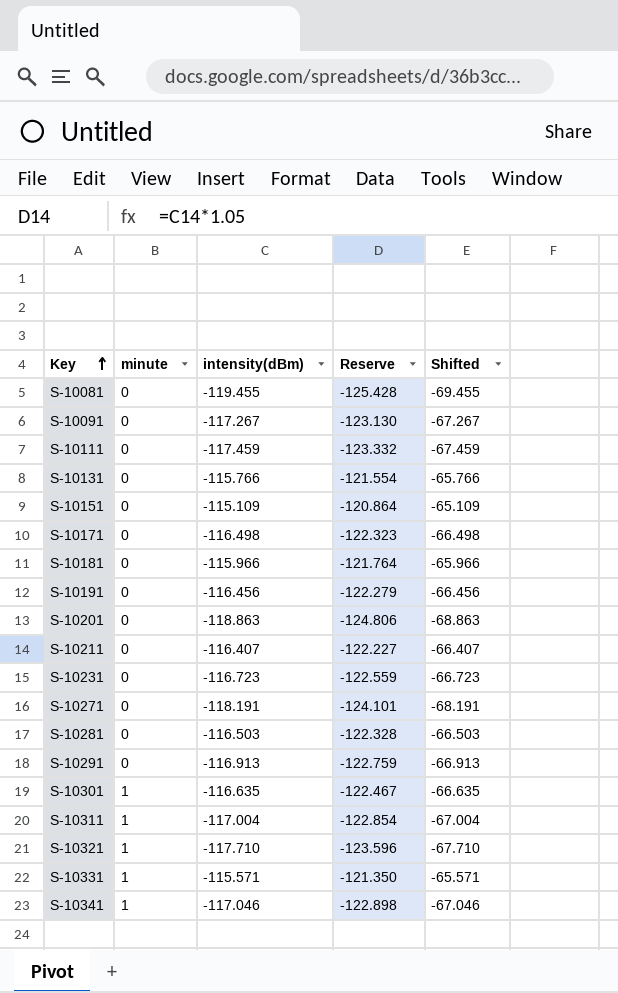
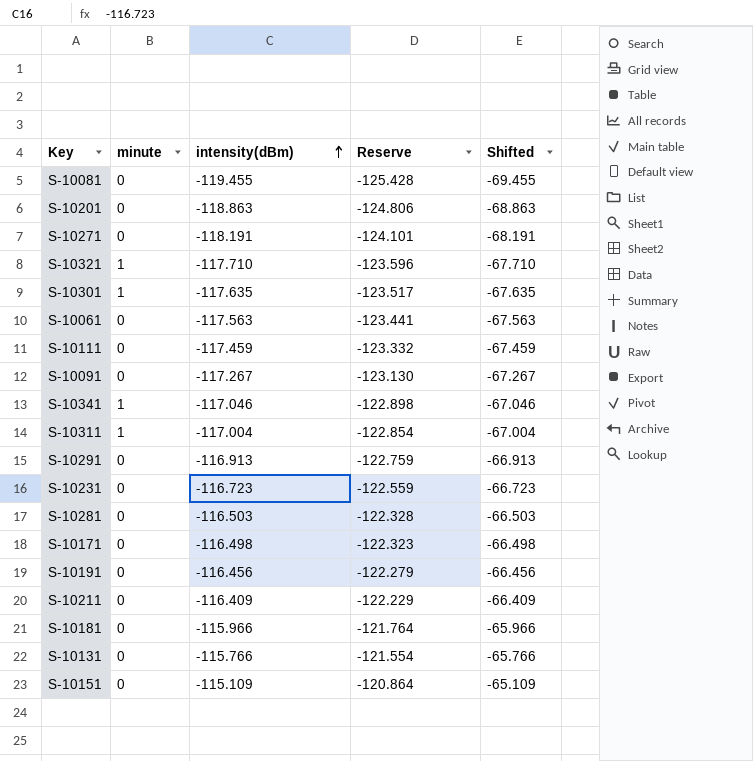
row order: Key ascending -> intensity(dBm) ascending
row S-10331: 1 | -115.571 | -121.350 | -65.571 -> none
S-10301 | intensity(dBm): -116.635 -> -117.635
S-10301 | Reserve: -122.467 -> -123.517
S-10301 | Shifted: -66.635 -> -67.635
row S-10061: none -> 0 | -117.563 | -123.441 | -67.563
S-10211 | intensity(dBm): -116.407 -> -116.409
S-10211 | Reserve: -122.227 -> -122.229
S-10211 | Shifted: -66.407 -> -66.409

